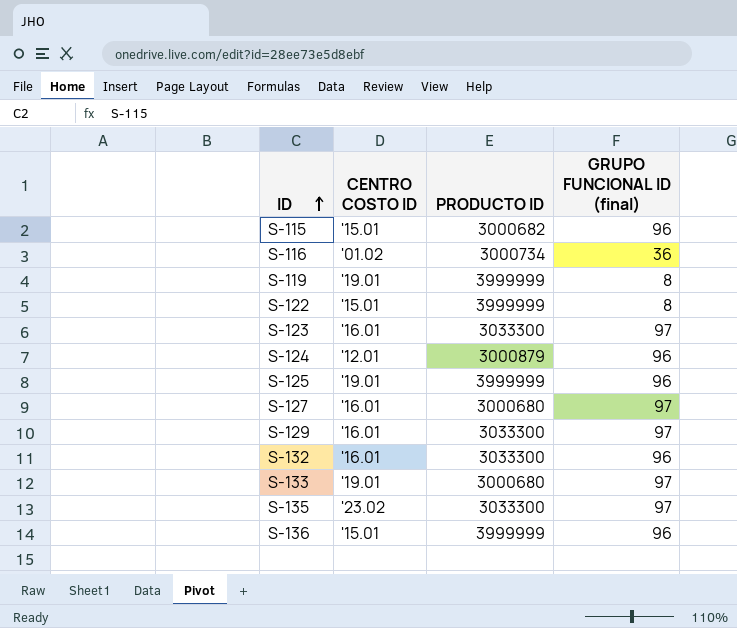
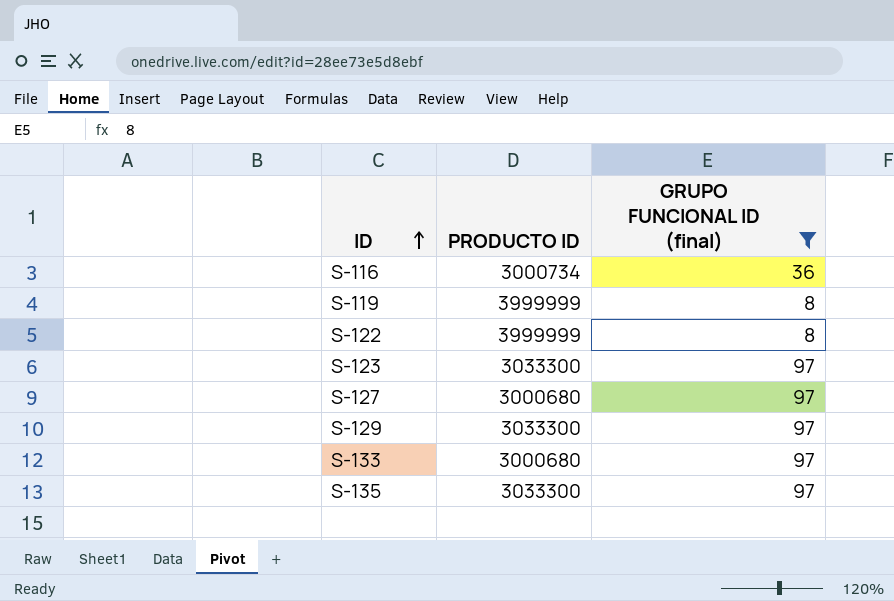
filter: none -> GRUPO FUNCIONAL ID (final) != 96
column CENTRO COSTO ID | position: 2 -> none

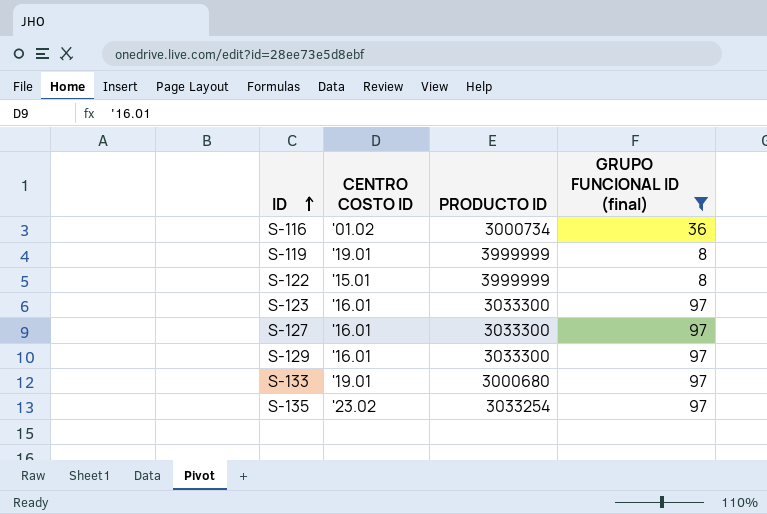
column CENTRO COSTO ID | position: none -> 2
S-127 | PRODUCTO ID: 3000680 -> 3033300
S-135 | PRODUCTO ID: 3033300 -> 3033254

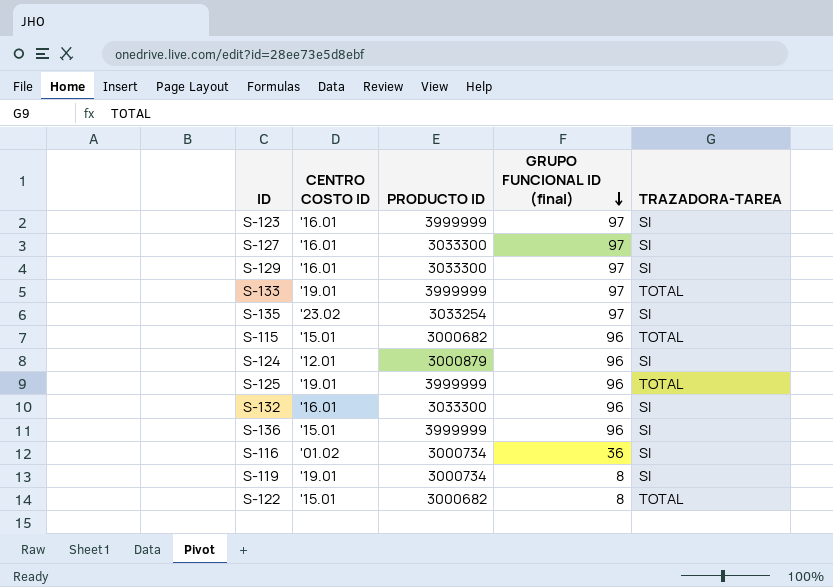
filter: GRUPO FUNCIONAL ID (final) != 96 -> none
row order: ID ascending -> GRUPO FUNCIONAL ID (final) descending
column TRAZADORA-TAREA | position: none -> 5
S-123 | PRODUCTO ID: 3033300 -> 3999999
S-133 | PRODUCTO ID: 3000680 -> 3999999
S-119 | PRODUCTO ID: 3999999 -> 3000734
S-122 | PRODUCTO ID: 3999999 -> 3000682

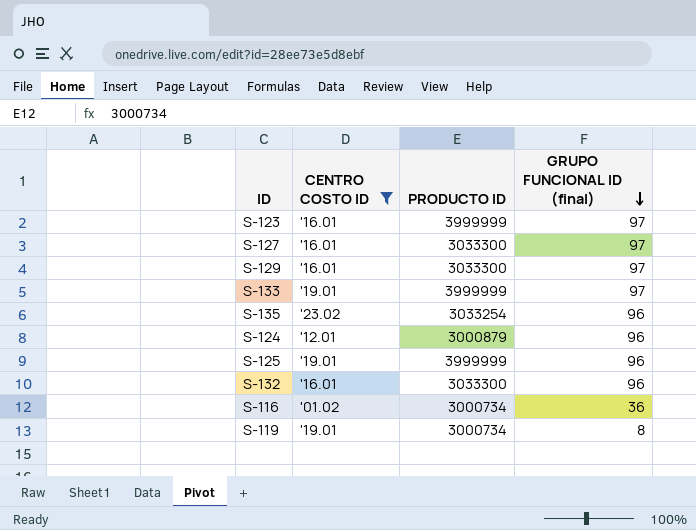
filter: none -> CENTRO COSTO ID != '15.01
column TRAZADORA-TAREA | position: 5 -> none
S-135 | GRUPO FUNCIONAL ID (final): 97 -> 96

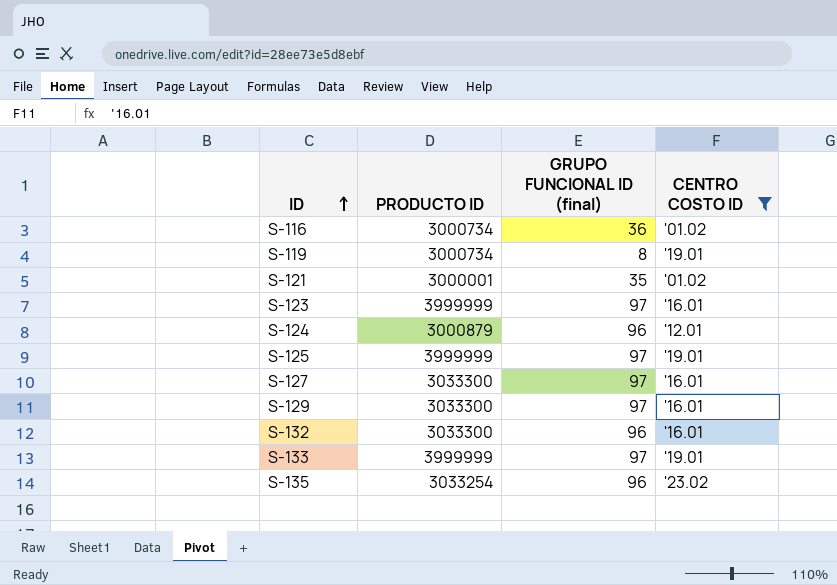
row order: GRUPO FUNCIONAL ID (final) descending -> ID ascending
column CENTRO COSTO ID | position: 2 -> 4
row S-121: none -> 3000001 | 35 | '01.02
S-125 | GRUPO FUNCIONAL ID (final): 96 -> 97

